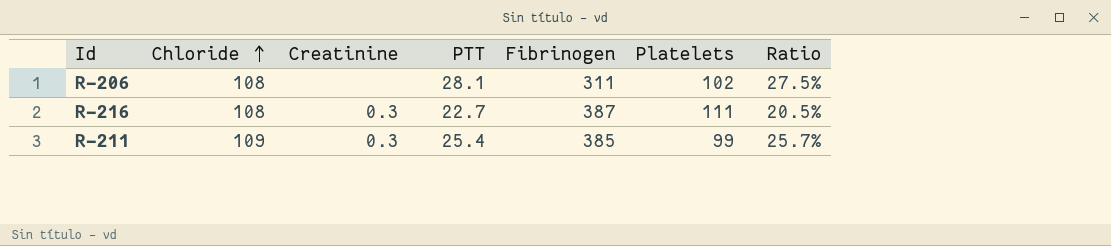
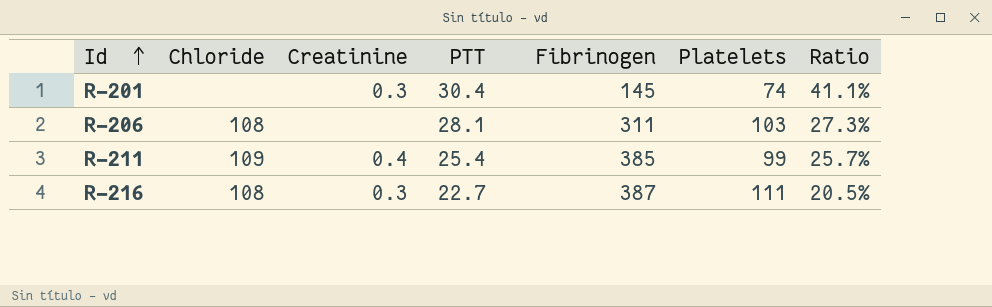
row order: Chloride ascending -> Id ascending
row R-201: none -> none | 0.3 | 30.4 | 145 | 74 | 41.1%
R-206 | Platelets: 102 -> 103
R-206 | Ratio: 27.5% -> 27.3%
R-211 | Creatinine: 0.3 -> 0.4

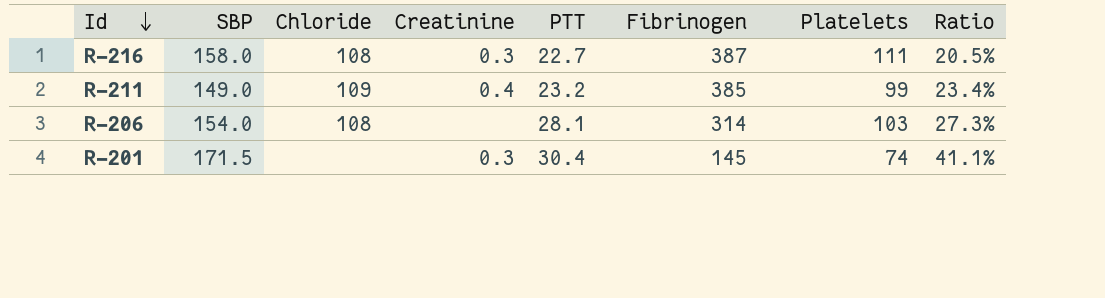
row order: Id ascending -> Id descending
column SBP | position: none -> 2
R-211 | PTT: 25.4 -> 23.2
R-211 | Ratio: 25.7% -> 23.4%
R-206 | Fibrinogen: 311 -> 314

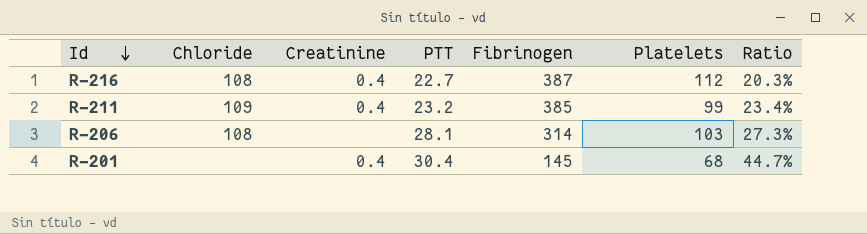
column SBP | position: 2 -> none
R-216 | Creatinine: 0.3 -> 0.4
R-216 | Platelets: 111 -> 112
R-216 | Ratio: 20.5% -> 20.3%
R-201 | Creatinine: 0.3 -> 0.4
R-201 | Platelets: 74 -> 68
R-201 | Ratio: 41.1% -> 44.7%

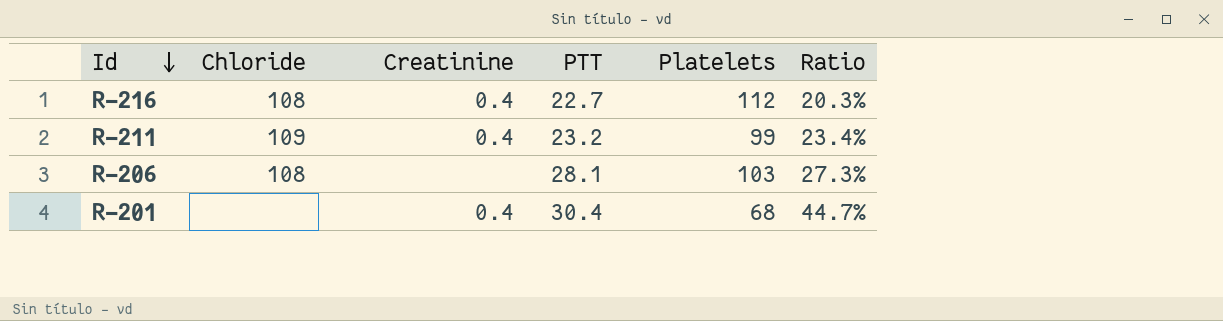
column Fibrinogen | position: 5 -> none

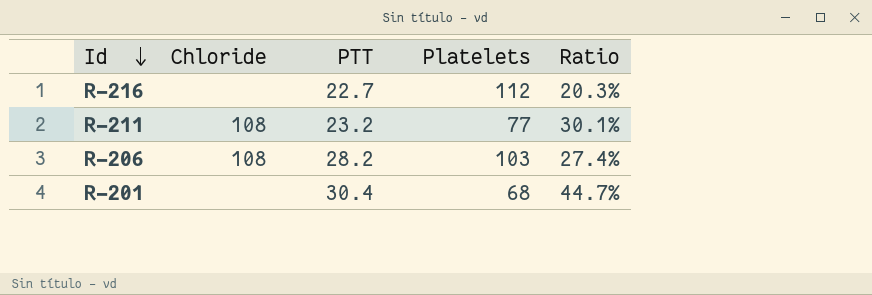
column Creatinine | position: 3 -> none
R-216 | Chloride: 108 -> none
R-211 | Chloride: 109 -> 108
R-211 | Platelets: 99 -> 77
R-211 | Ratio: 23.4% -> 30.1%
R-206 | PTT: 28.1 -> 28.2
R-206 | Ratio: 27.3% -> 27.4%

